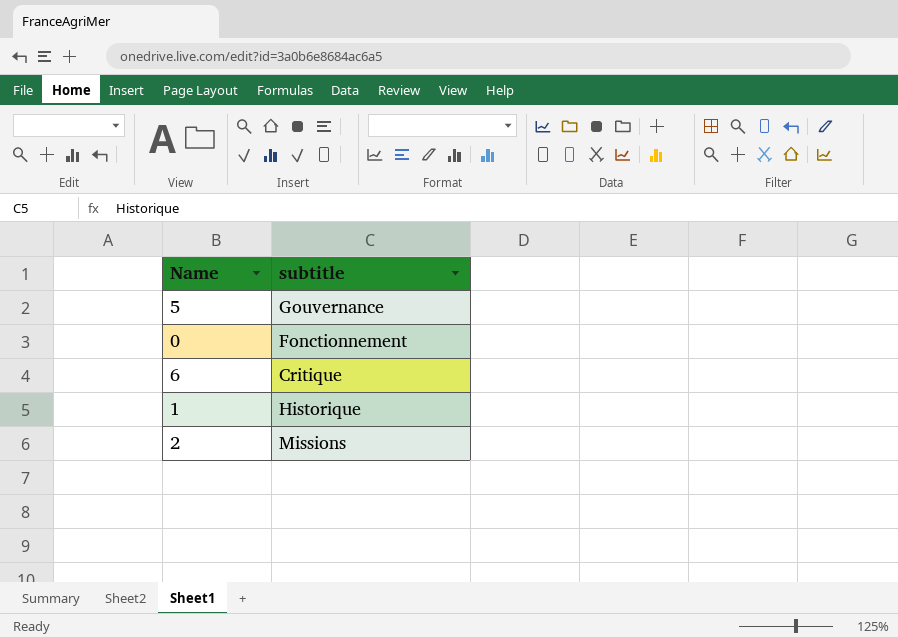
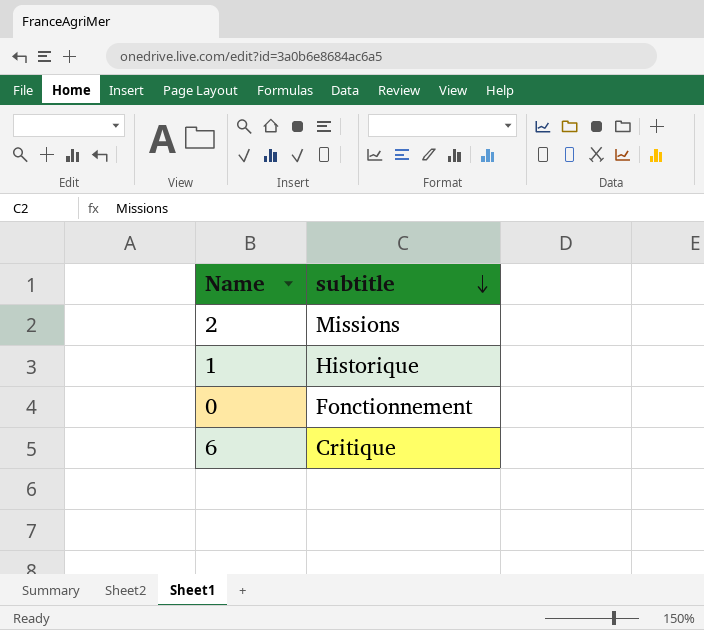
row order: none -> subtitle descending
row 5: Gouvernance -> none

